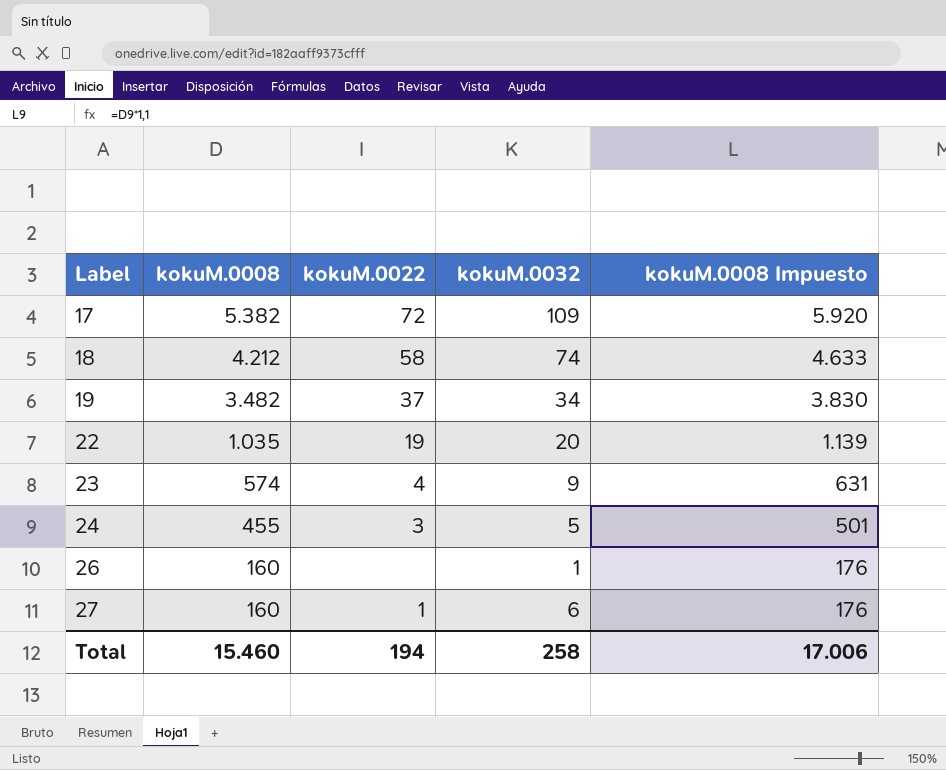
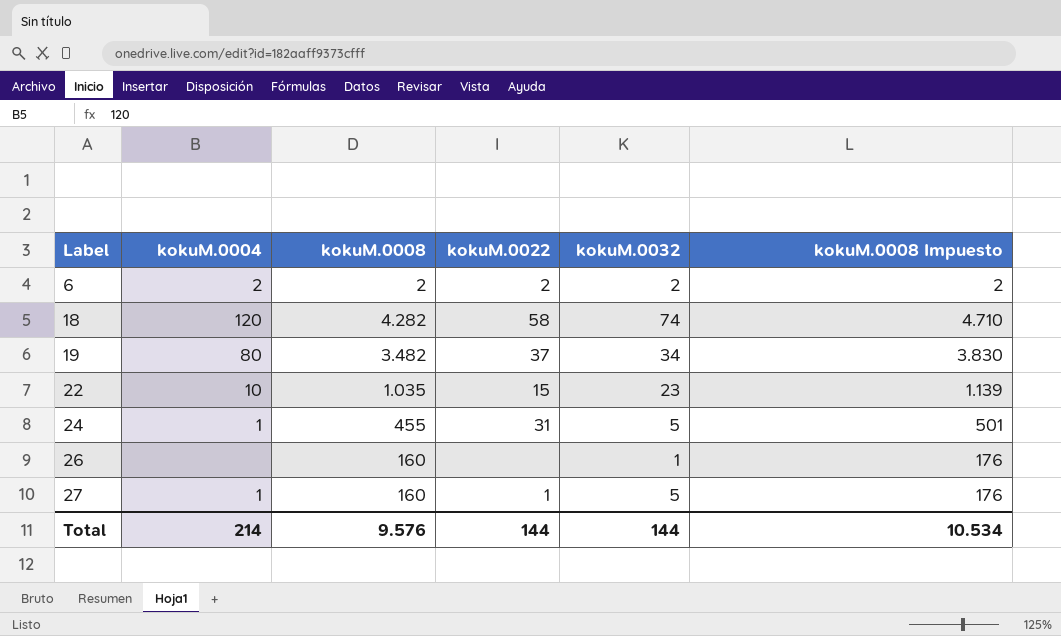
column kokuM.0004 | position: none -> 2
row 17: 5.382 | 72 | 109 | 5.920 -> none
row 23: 574 | 4 | 9 | 631 -> none
row 6: none -> 2 | 2 | 2 | 2 | 2
18 | kokuM.0008: 4.212 -> 4.282
18 | kokuM.0008 Impuesto: 4.633 -> 4.710
22 | kokuM.0022: 19 -> 15
22 | kokuM.0032: 20 -> 23
24 | kokuM.0022: 3 -> 31
27 | kokuM.0032: 6 -> 5
Total | kokuM.0008: 15.460 -> 9.576
Total | kokuM.0022: 194 -> 144
Total | kokuM.0032: 258 -> 144
Total | kokuM.0008 Impuesto: 17.006 -> 10.534

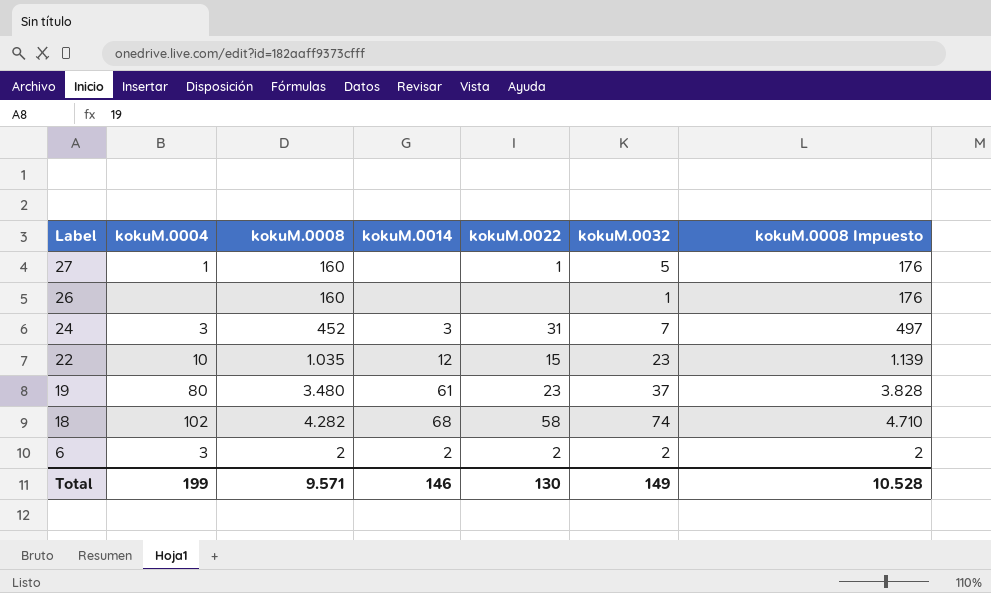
row order: Label ascending -> Label descending
column kokuM.0014 | position: none -> 4
24 | kokuM.0004: 1 -> 3
24 | kokuM.0008: 455 -> 452
24 | kokuM.0032: 5 -> 7
24 | kokuM.0008 Impuesto: 501 -> 497
19 | kokuM.0008: 3.482 -> 3.480
19 | kokuM.0022: 37 -> 23
19 | kokuM.0032: 34 -> 37
19 | kokuM.0008 Impuesto: 3.830 -> 3.828
18 | kokuM.0004: 120 -> 102
6 | kokuM.0004: 2 -> 3
Total | kokuM.0004: 214 -> 199
Total | kokuM.0008: 9.576 -> 9.571
Total | kokuM.0022: 144 -> 130
Total | kokuM.0032: 144 -> 149
Total | kokuM.0008 Impuesto: 10.534 -> 10.528

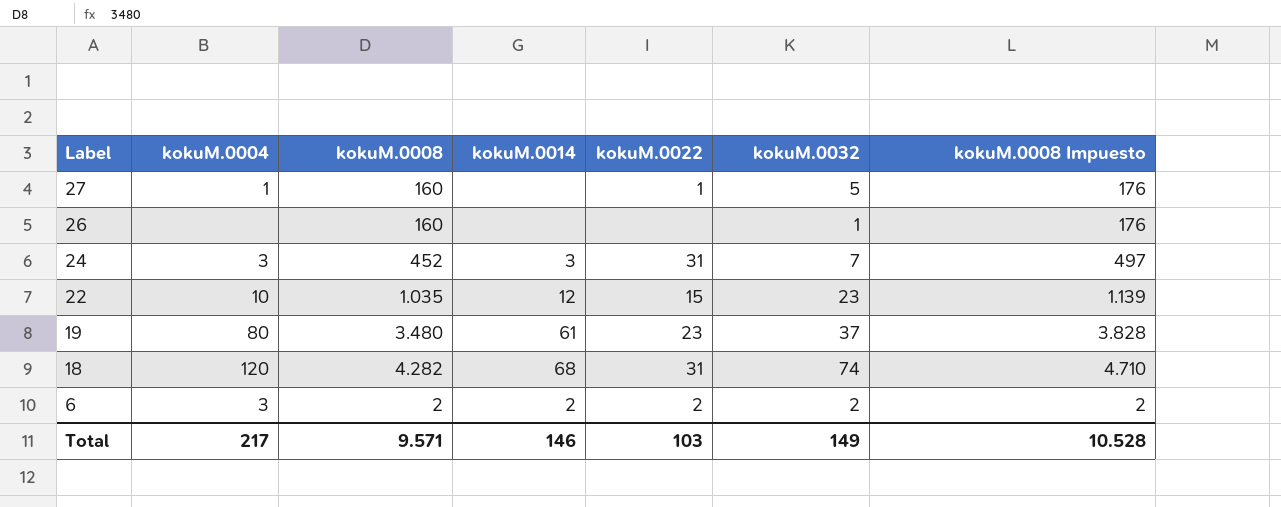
18 | kokuM.0004: 102 -> 120
18 | kokuM.0022: 58 -> 31
Total | kokuM.0004: 199 -> 217
Total | kokuM.0022: 130 -> 103

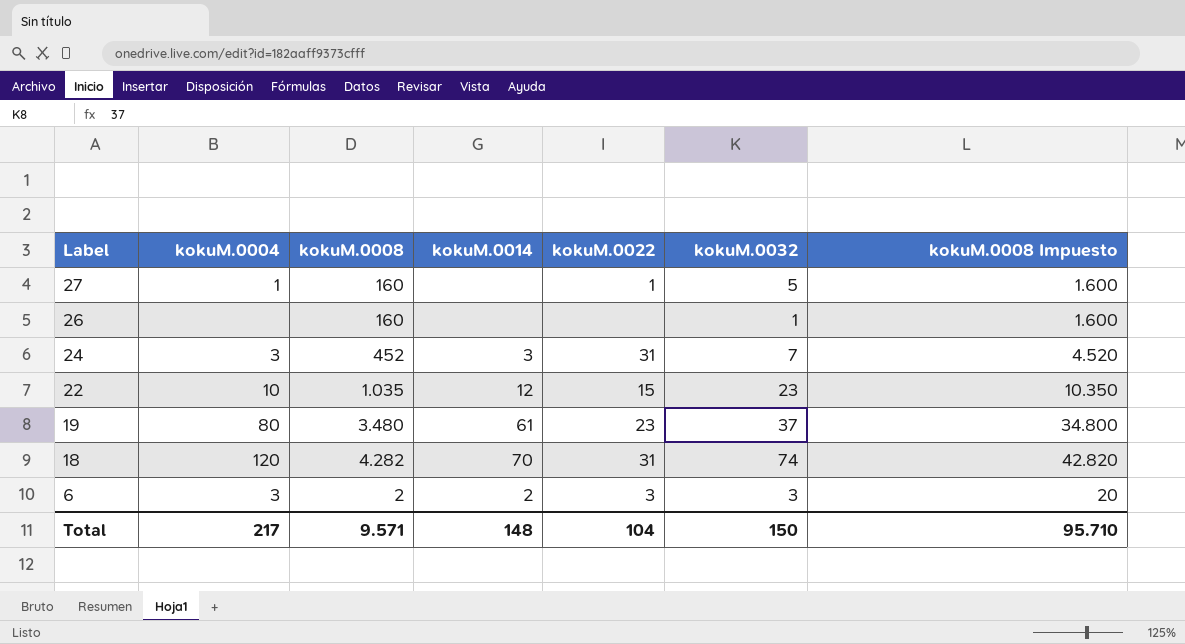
column kokuM.0008 Impuesto | formula: [kokuM.0008] * 1,1 -> [kokuM.0008] * 10
18 | kokuM.0014: 68 -> 70
6 | kokuM.0022: 2 -> 3
6 | kokuM.0032: 2 -> 3
Total | kokuM.0014: 146 -> 148
Total | kokuM.0022: 103 -> 104
Total | kokuM.0032: 149 -> 150
Total | kokuM.0008 Impuesto: 10.528 -> 95.710

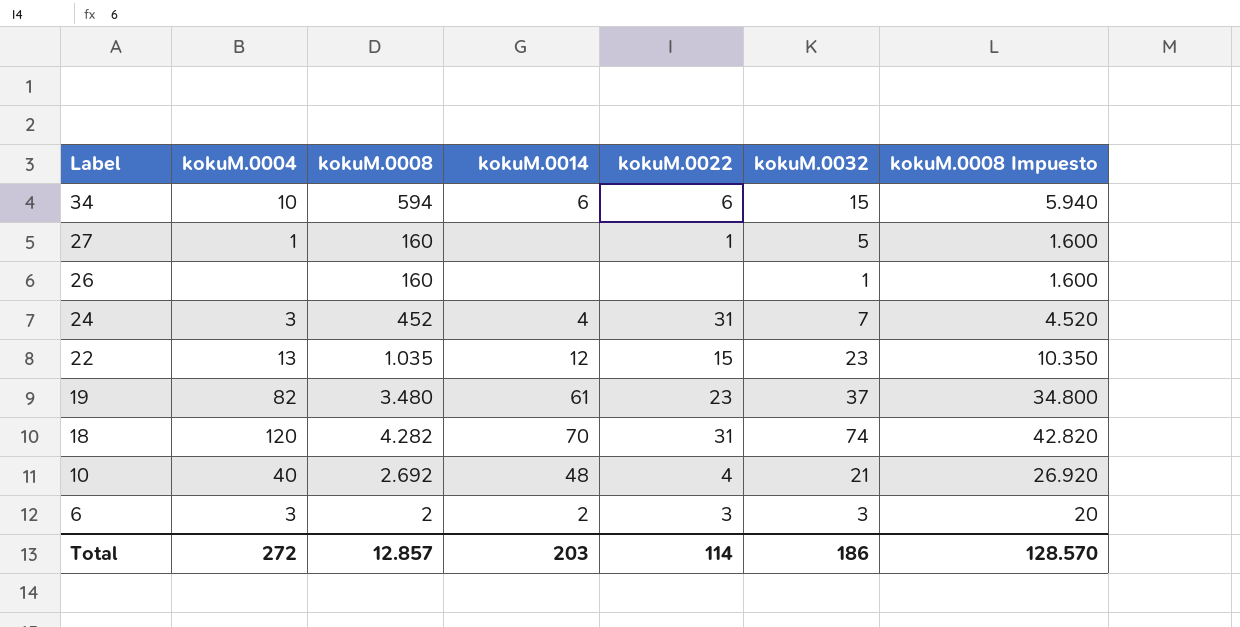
row 34: none -> 10 | 594 | 6 | 6 | 15 | 5.940
24 | kokuM.0014: 3 -> 4
22 | kokuM.0004: 10 -> 13
19 | kokuM.0004: 80 -> 82
row 10: none -> 40 | 2.692 | 48 | 4 | 21 | 26.920
Total | kokuM.0004: 217 -> 272
Total | kokuM.0008: 9.571 -> 12.857
Total | kokuM.0014: 148 -> 203
Total | kokuM.0022: 104 -> 114
Total | kokuM.0032: 150 -> 186
Total | kokuM.0008 Impuesto: 95.710 -> 128.570

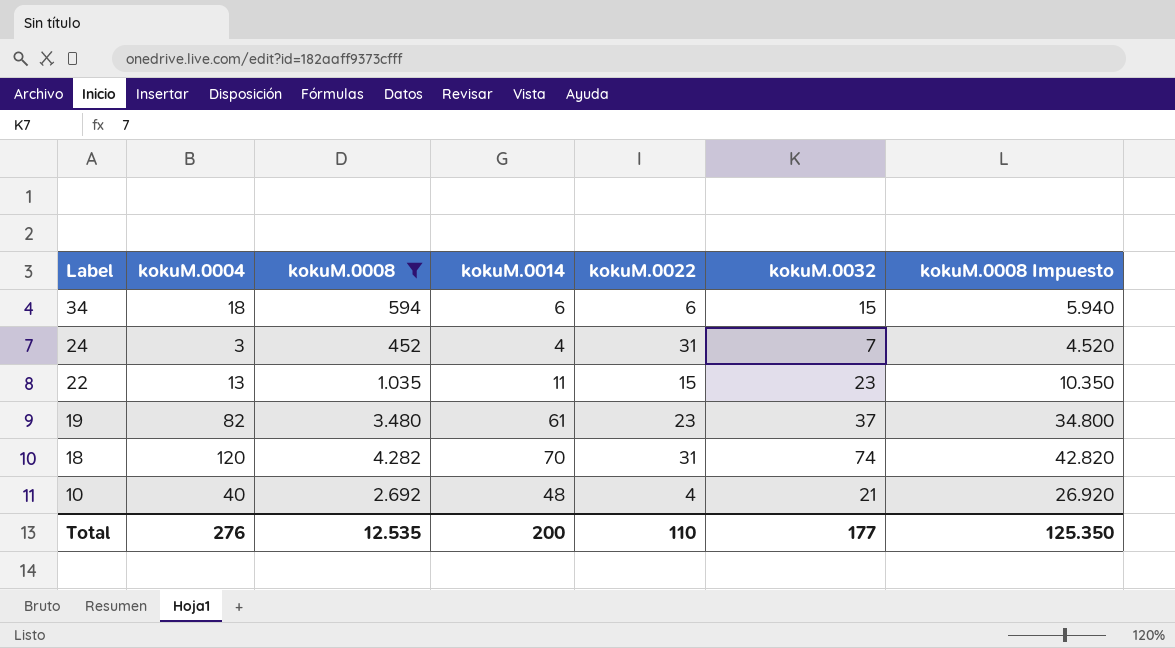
filter: none -> kokuM.0008 >= 452
34 | kokuM.0004: 10 -> 18
22 | kokuM.0014: 12 -> 11
Total | kokuM.0004: 272 -> 276
Total | kokuM.0008: 12.857 -> 12.535
Total | kokuM.0014: 203 -> 200
Total | kokuM.0022: 114 -> 110
Total | kokuM.0032: 186 -> 177
Total | kokuM.0008 Impuesto: 128.570 -> 125.350

